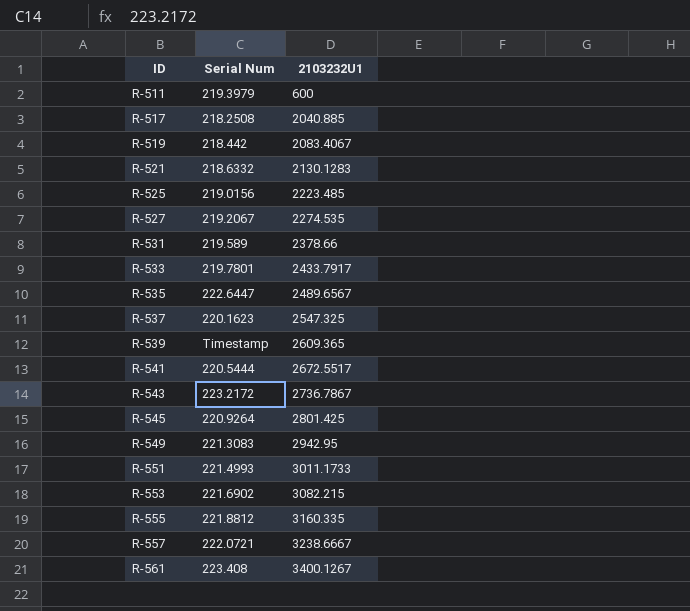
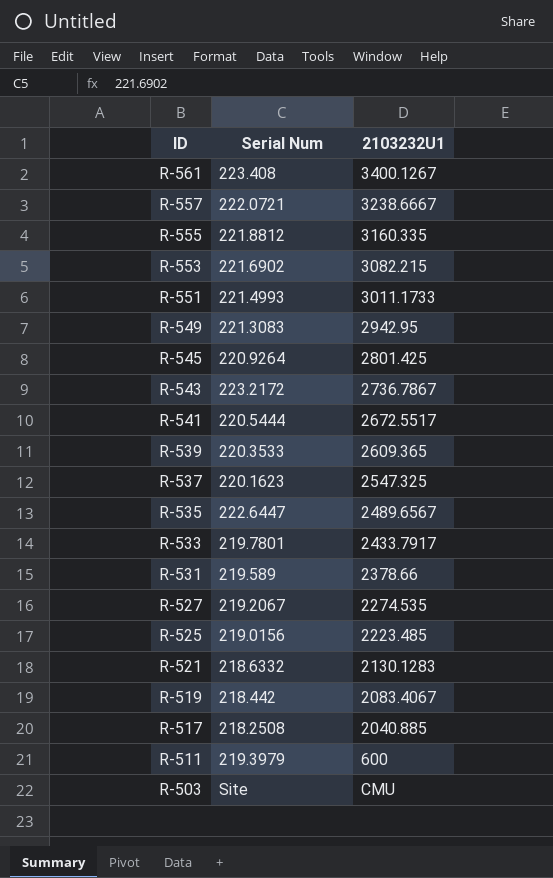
row order: ID ascending -> ID descending
R-539 | Serial Num: Timestamp -> 220.3533
row R-503: none -> Site | CMU

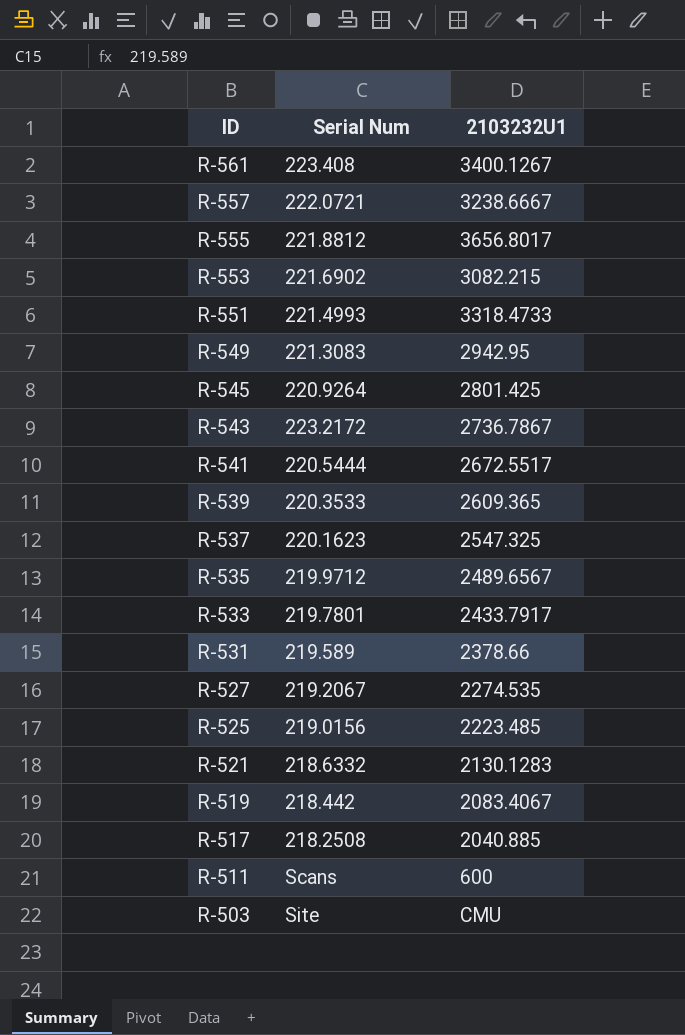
R-555 | 2103232U1: 3160.335 -> 3656.8017
R-551 | 2103232U1: 3011.1733 -> 3318.4733
R-535 | Serial Num: 222.6447 -> 219.9712
R-511 | Serial Num: 219.3979 -> Scans

